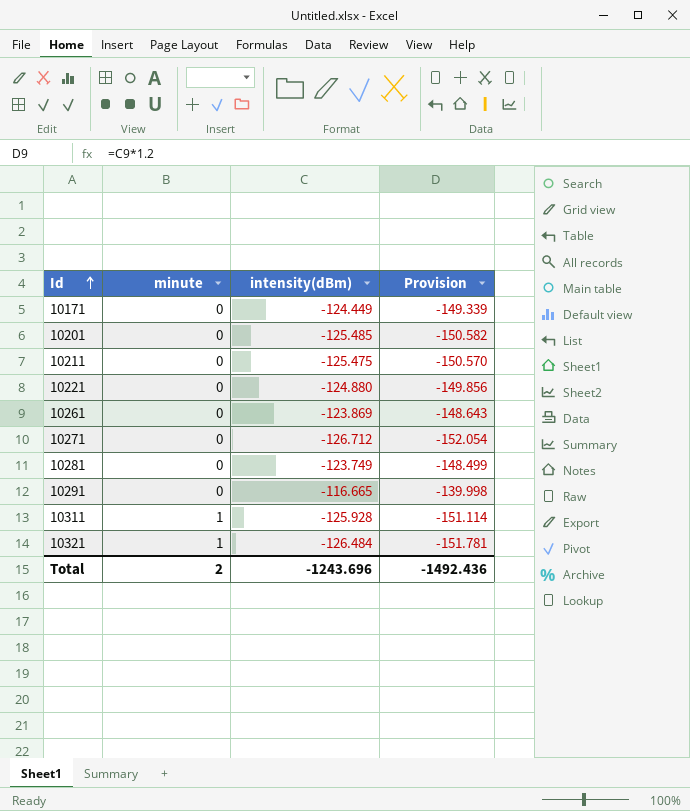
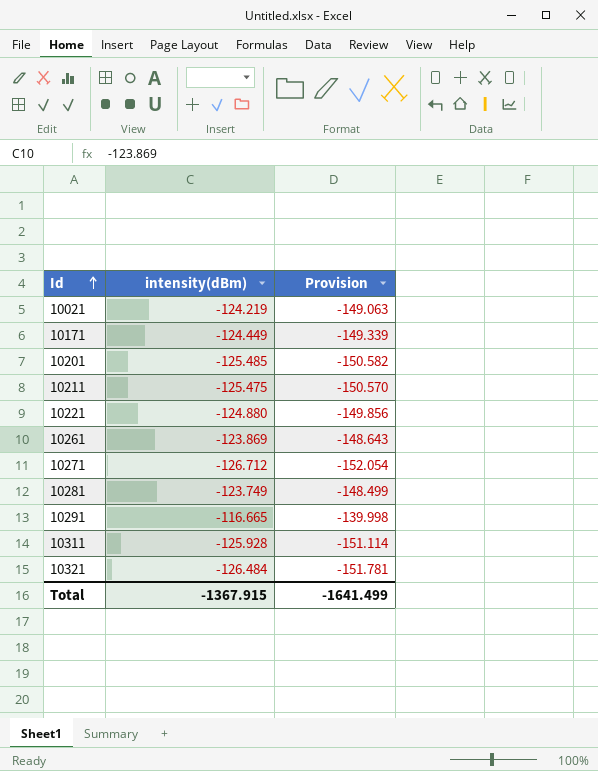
column minute | position: 2 -> none
row 10021: none -> -124.219 | -149.063
Total | intensity(dBm): -1243.696 -> -1367.915
Total | Provision: -1492.436 -> -1641.499

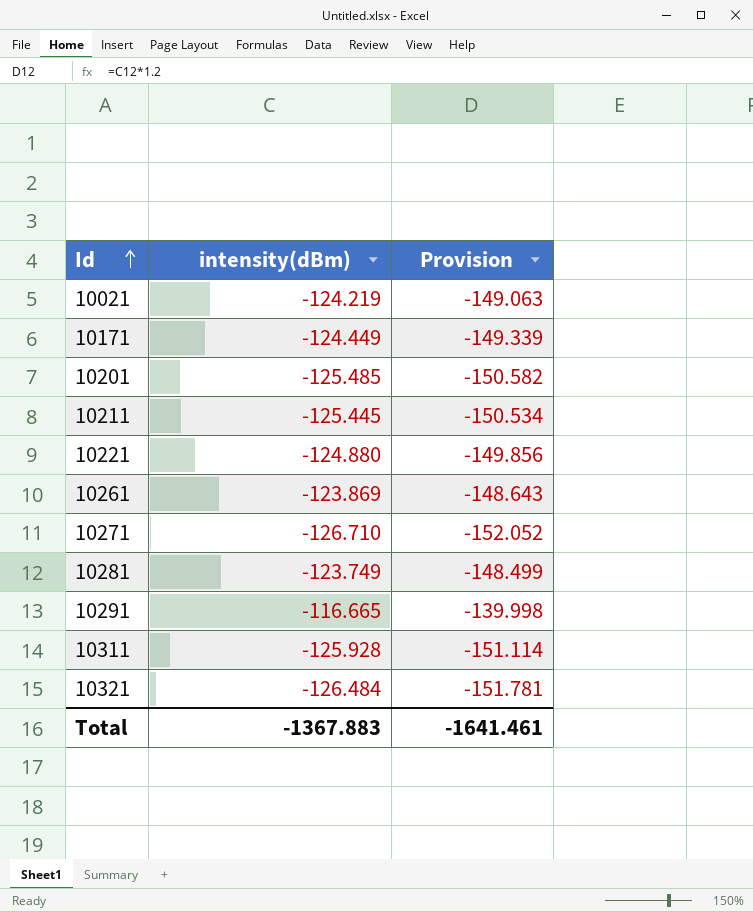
10211 | intensity(dBm): -125.475 -> -125.445
10211 | Provision: -150.570 -> -150.534
10271 | intensity(dBm): -126.712 -> -126.710
10271 | Provision: -152.054 -> -152.052
Total | intensity(dBm): -1367.915 -> -1367.883
Total | Provision: -1641.499 -> -1641.461

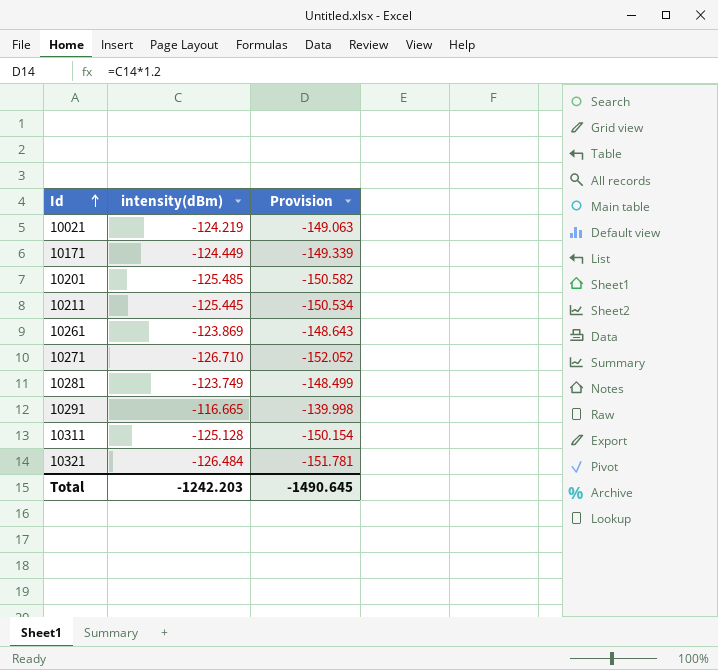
row 10221: -124.880 | -149.856 -> none
10311 | intensity(dBm): -125.928 -> -125.128
10311 | Provision: -151.114 -> -150.154
Total | intensity(dBm): -1367.883 -> -1242.203
Total | Provision: -1641.461 -> -1490.645

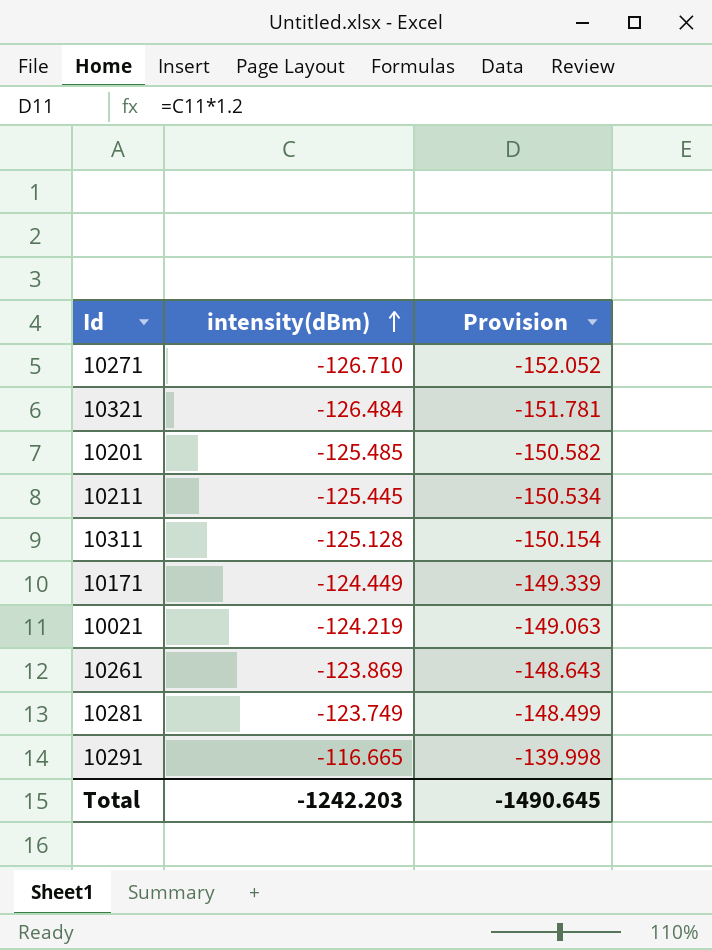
row order: Id ascending -> intensity(dBm) ascending

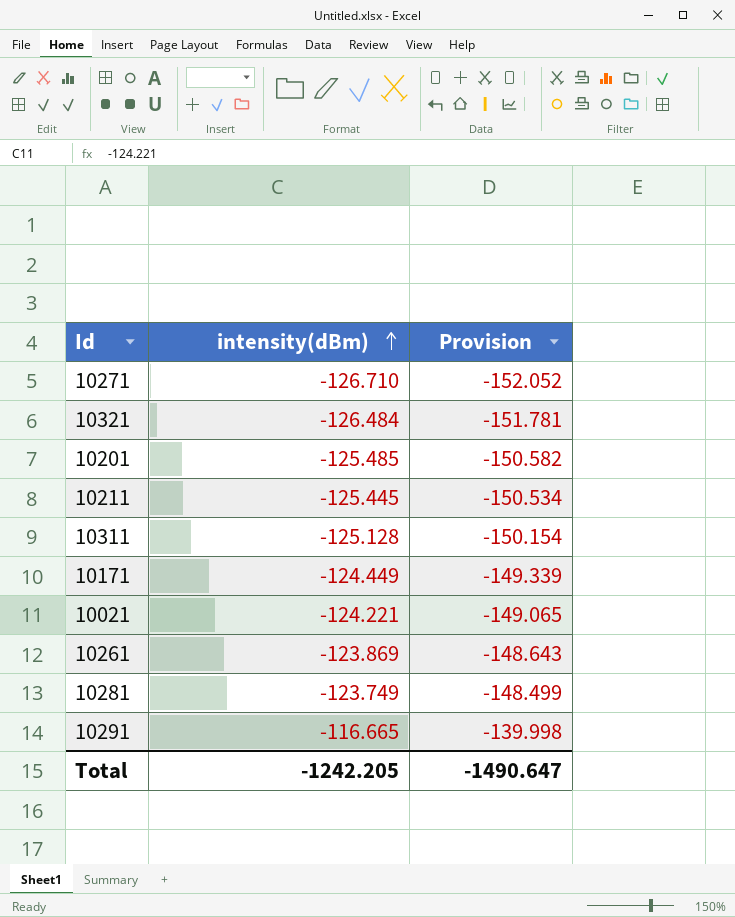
10021 | intensity(dBm): -124.219 -> -124.221
10021 | Provision: -149.063 -> -149.065
Total | intensity(dBm): -1242.203 -> -1242.205
Total | Provision: -1490.645 -> -1490.647

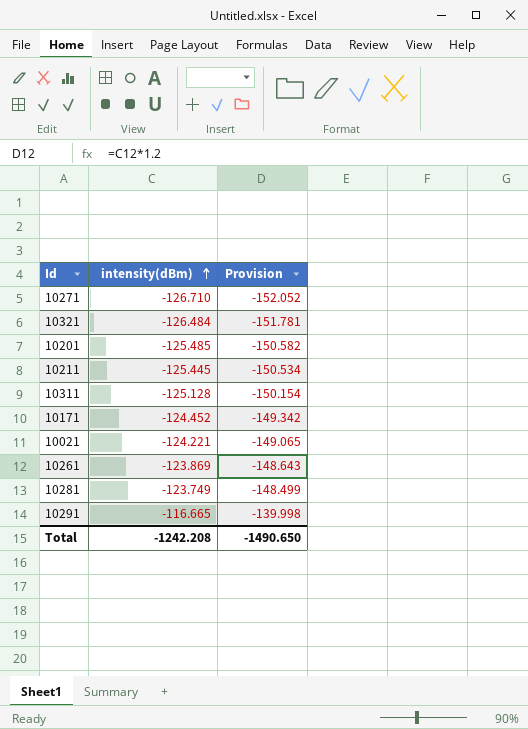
10171 | intensity(dBm): -124.449 -> -124.452
10171 | Provision: -149.339 -> -149.342
Total | intensity(dBm): -1242.205 -> -1242.208
Total | Provision: -1490.647 -> -1490.650

